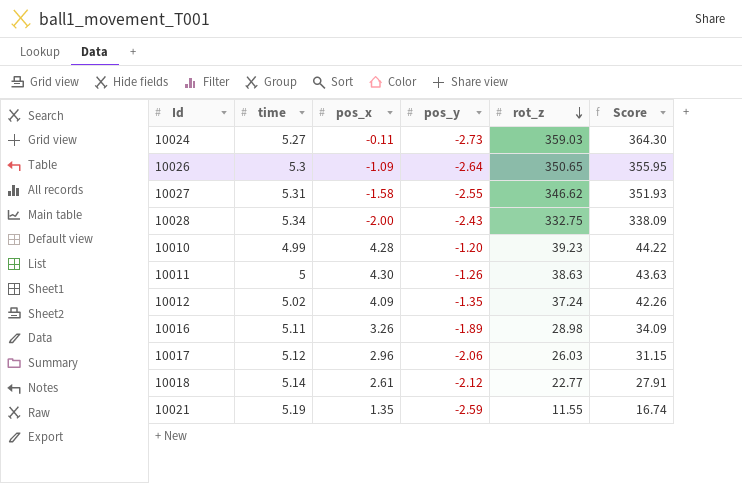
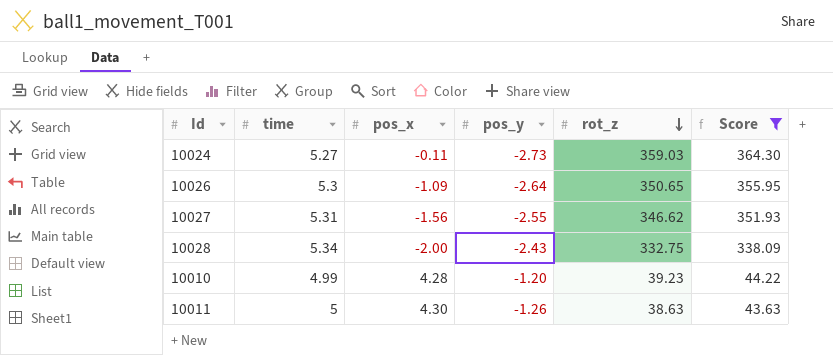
filter: none -> Score >= 43.63
10027 | pos_x: -1.58 -> -1.56

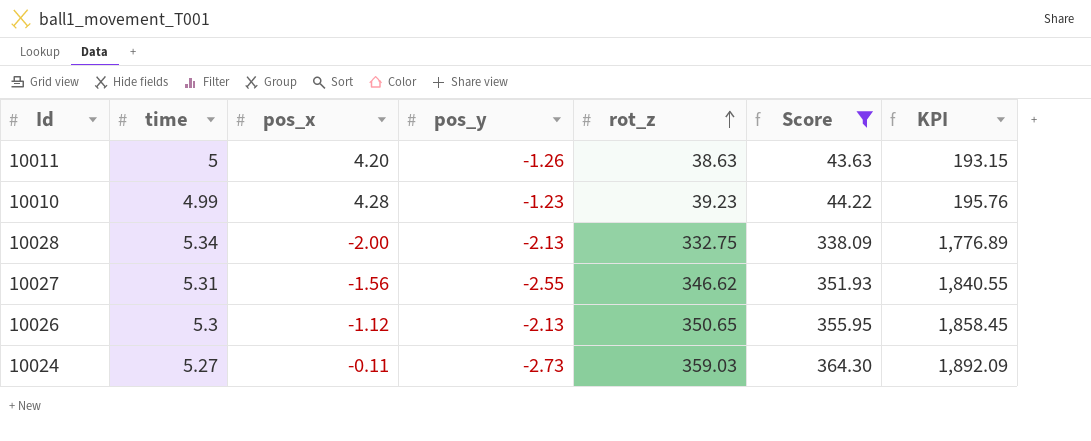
row order: rot_z descending -> rot_z ascending
column KPI | formula: none -> [time] * [rot_z]
10011 | pos_x: 4.30 -> 4.20
10010 | pos_y: -1.20 -> -1.23
10028 | pos_y: -2.43 -> -2.13
10026 | pos_x: -1.09 -> -1.12
10026 | pos_y: -2.64 -> -2.13

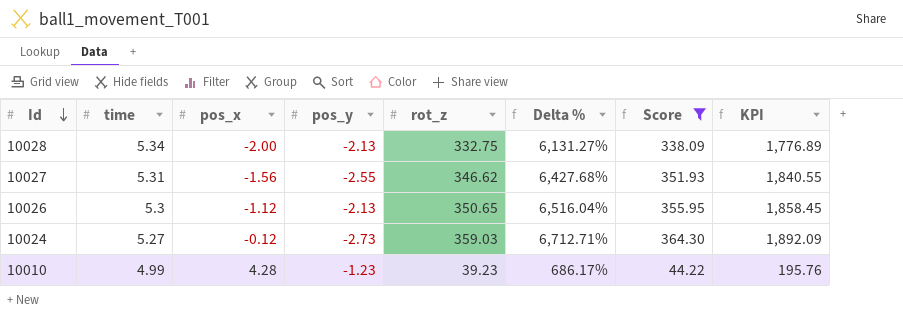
row order: rot_z ascending -> Id descending
column Delta % | formula: none -> ([rot_z] - [time]) / [time]
row 10011: 5 | 4.20 | -1.26 | 38.63 | 43.63 | 193.15 -> none
10024 | pos_x: -0.11 -> -0.12

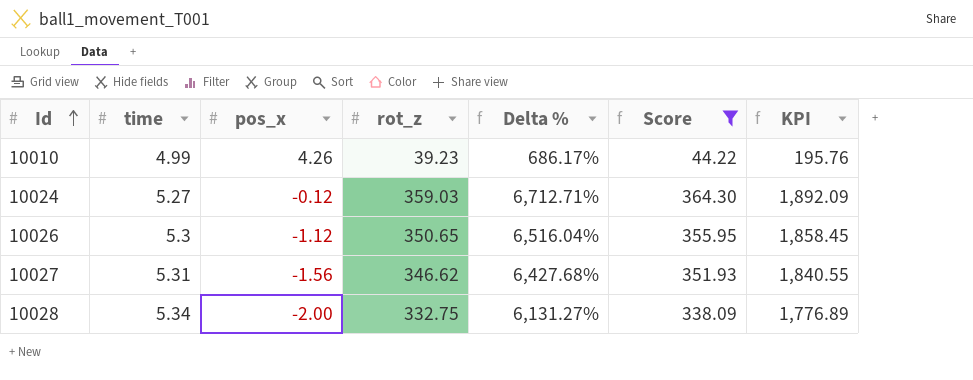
row order: Id descending -> Id ascending
column pos_y | position: 4 -> none
10010 | pos_x: 4.28 -> 4.26

